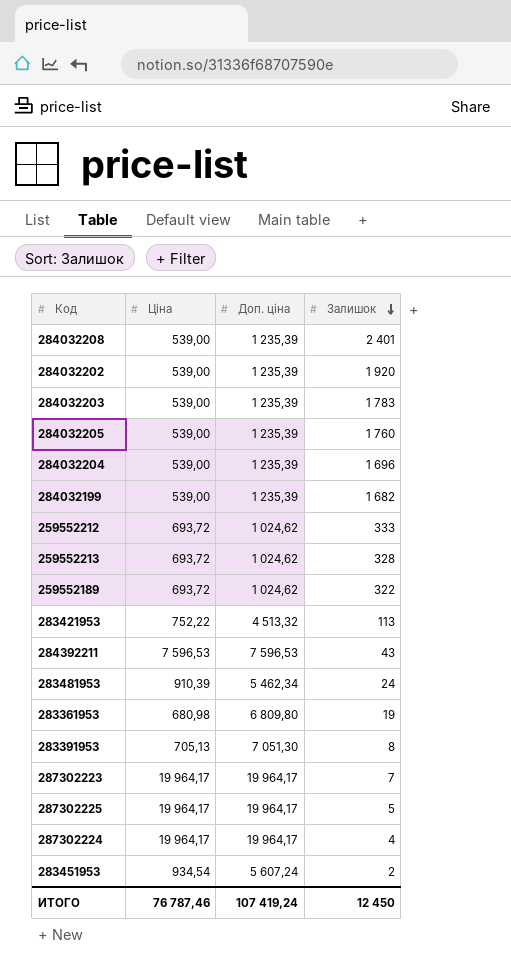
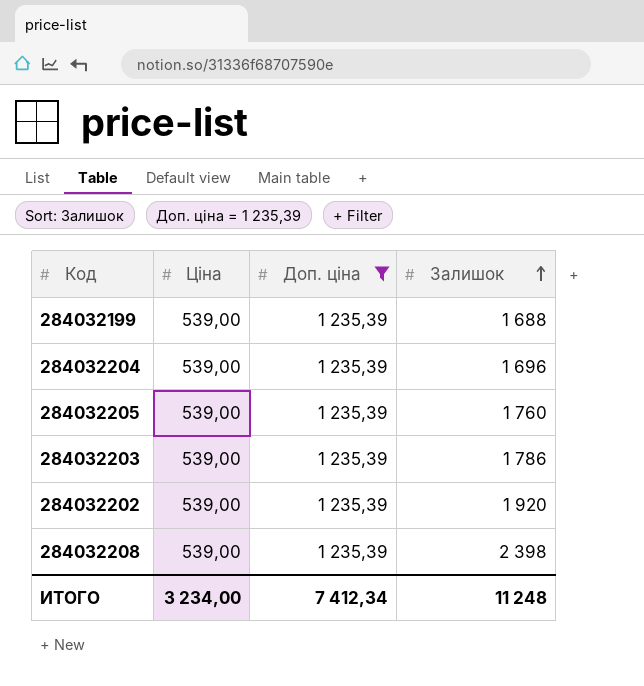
filter: none -> Доп. ціна = 1 235,39
row order: Залишок descending -> Залишок ascending
284032199 | Залишок: 1 682 -> 1 688
284032203 | Залишок: 1 783 -> 1 786
284032208 | Залишок: 2 401 -> 2 398
ИТОГО | Ціна: 76 787,46 -> 3 234,00
ИТОГО | Доп. ціна: 107 419,24 -> 7 412,34
ИТОГО | Залишок: 12 450 -> 11 248

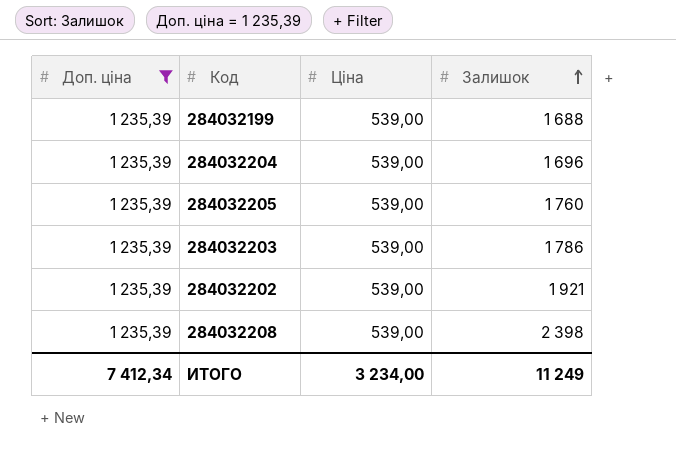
column Доп. ціна | position: 3 -> 1
284032202 | Залишок: 1 920 -> 1 921
ИТОГО | Залишок: 11 248 -> 11 249

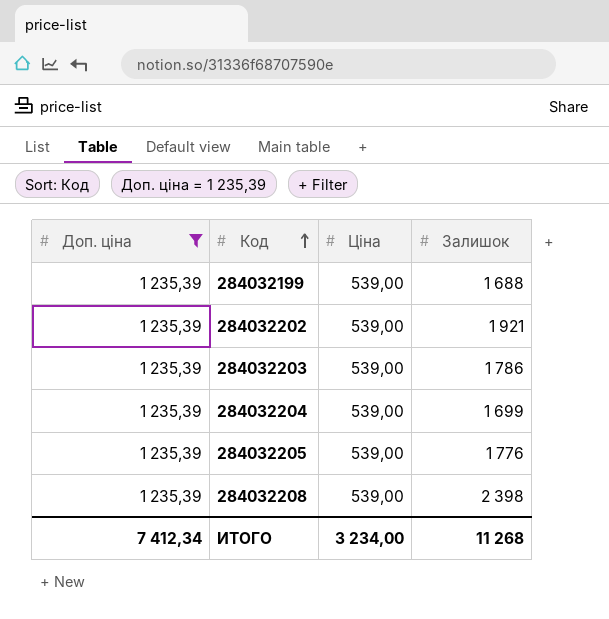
row order: Залишок ascending -> Код ascending
284032204 | Залишок: 1 696 -> 1 699
284032205 | Залишок: 1 760 -> 1 776
ИТОГО | Залишок: 11 249 -> 11 268

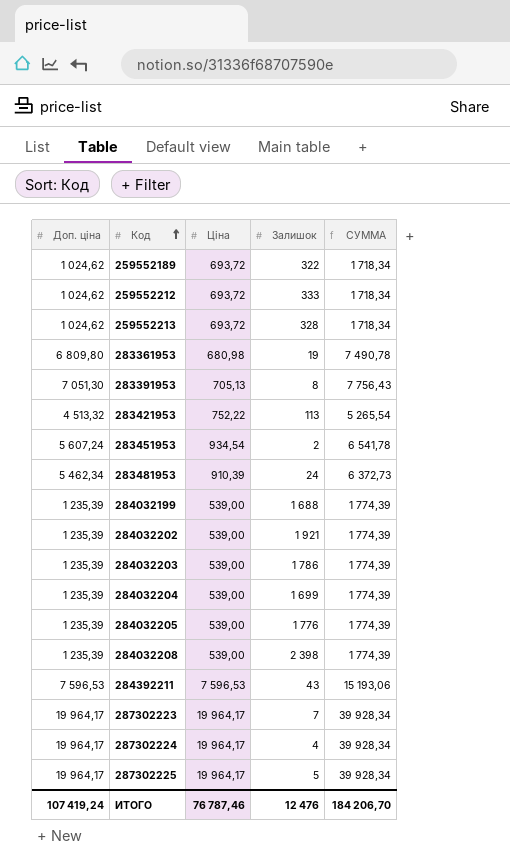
filter: Доп. ціна = 1 235,39 -> none
column СУММА | formula: none -> [Доп. ціна] + [Ціна]
ИТОГО | Доп. ціна: 7 412,34 -> 107 419,24
ИТОГО | Ціна: 3 234,00 -> 76 787,46
ИТОГО | Залишок: 11 268 -> 12 476

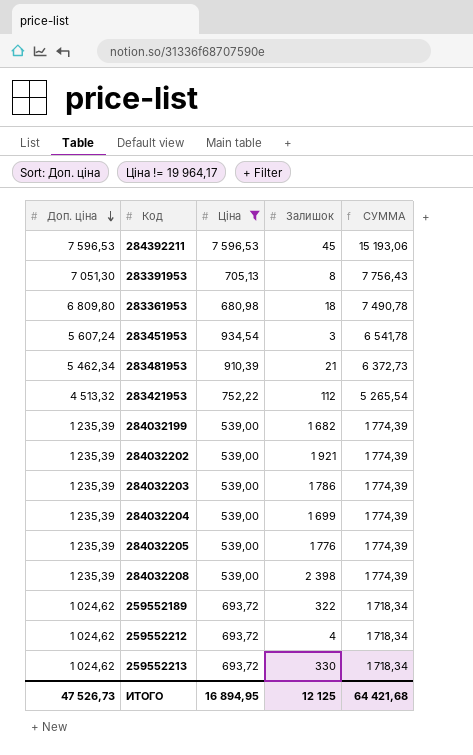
filter: none -> Ціна != 19 964,17
row order: Код ascending -> Доп. ціна descending
284392211 | Залишок: 43 -> 45
283361953 | Залишок: 19 -> 18
283451953 | Залишок: 2 -> 3
283481953 | Залишок: 24 -> 21
283421953 | Залишок: 113 -> 112
284032199 | Залишок: 1 688 -> 1 682
259552212 | Залишок: 333 -> 4
259552213 | Залишок: 328 -> 330
ИТОГО | Доп. ціна: 107 419,24 -> 47 526,73
ИТОГО | Ціна: 76 787,46 -> 16 894,95
ИТОГО | Залишок: 12 476 -> 12 125
ИТОГО | СУММА: 184 206,70 -> 64 421,68

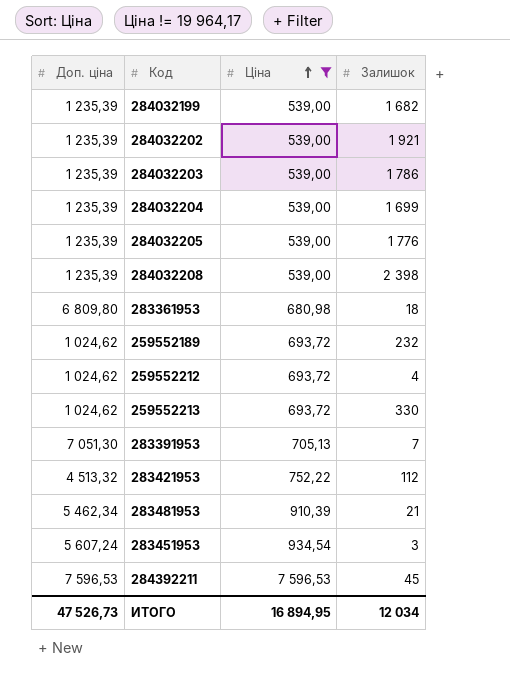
row order: Доп. ціна descending -> Ціна ascending
column СУММА | formula: [Доп. ціна] + [Ціна] -> none
259552189 | Залишок: 322 -> 232
283391953 | Залишок: 8 -> 7
ИТОГО | Залишок: 12 125 -> 12 034

